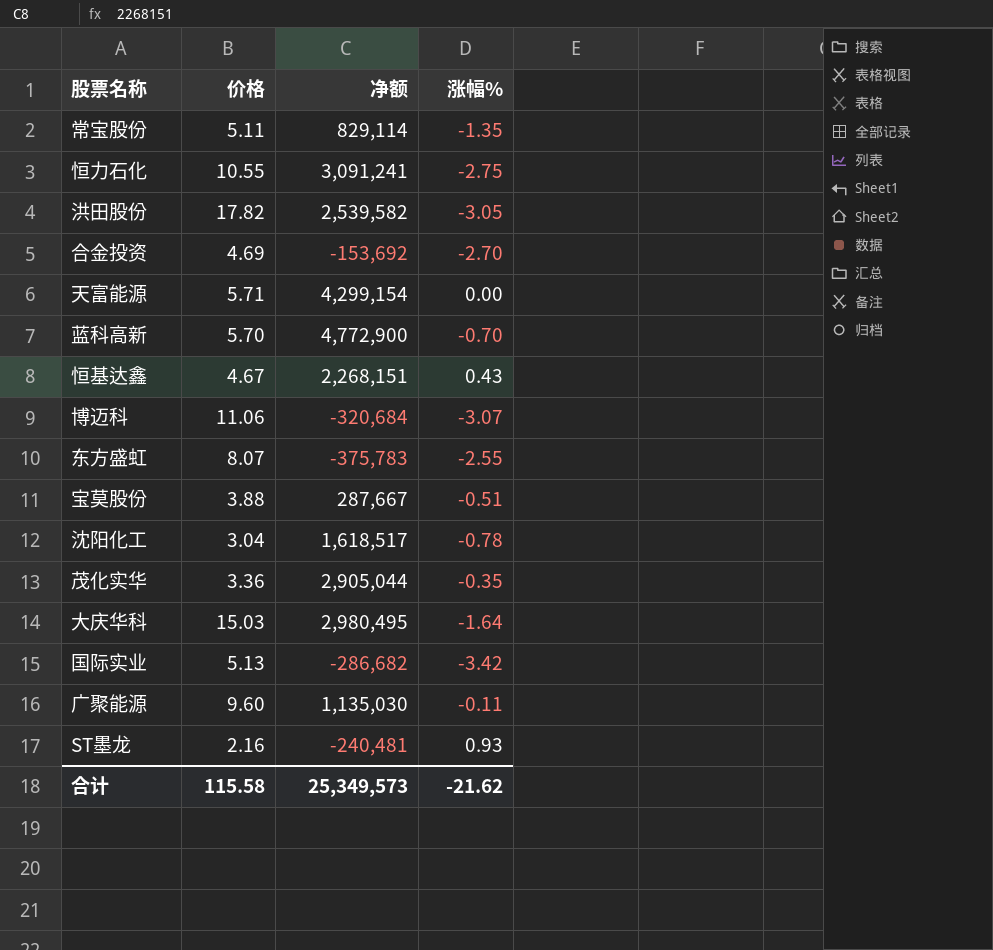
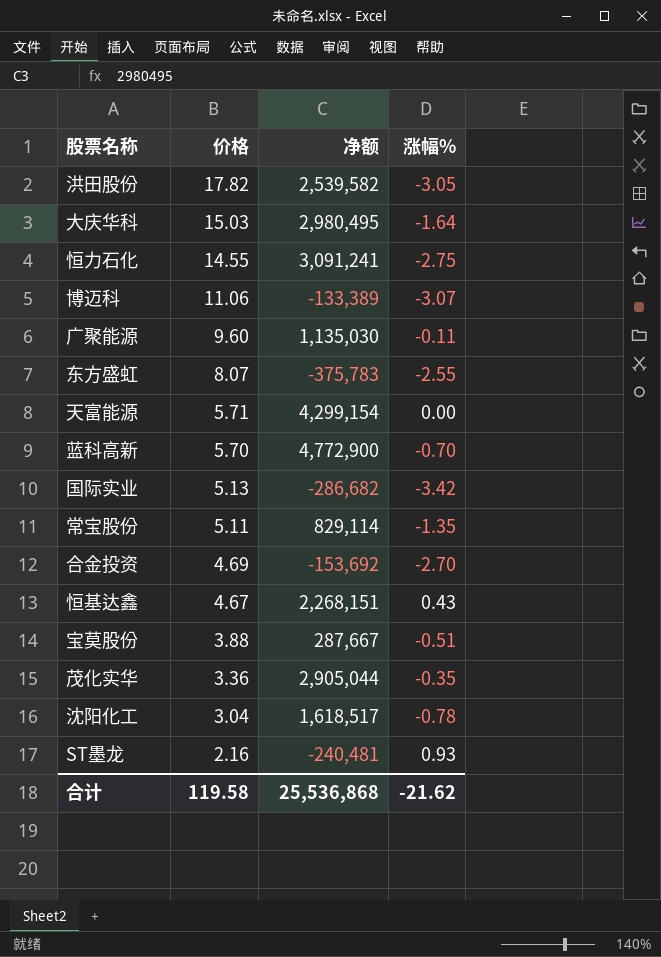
row order: none -> 价格 descending
恒力石化 | 价格: 10.55 -> 14.55
博迈科 | 净额: -320,684 -> -133,389
合计 | 价格: 115.58 -> 119.58
合计 | 净额: 25,349,573 -> 25,536,868

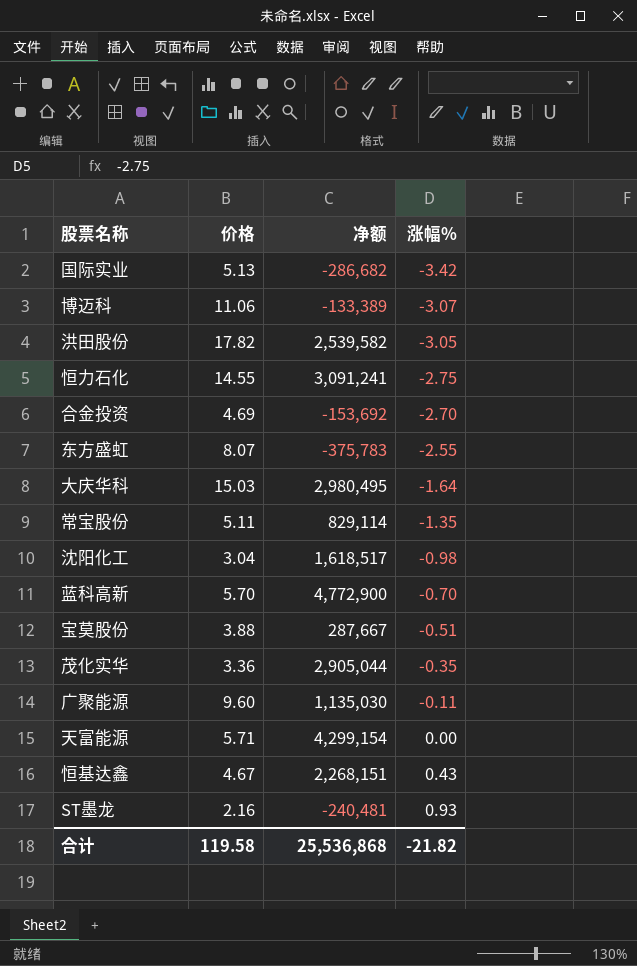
row order: 价格 descending -> 涨幅% ascending
沈阳化工 | 涨幅%: -0.78 -> -0.98
合计 | 涨幅%: -21.62 -> -21.82

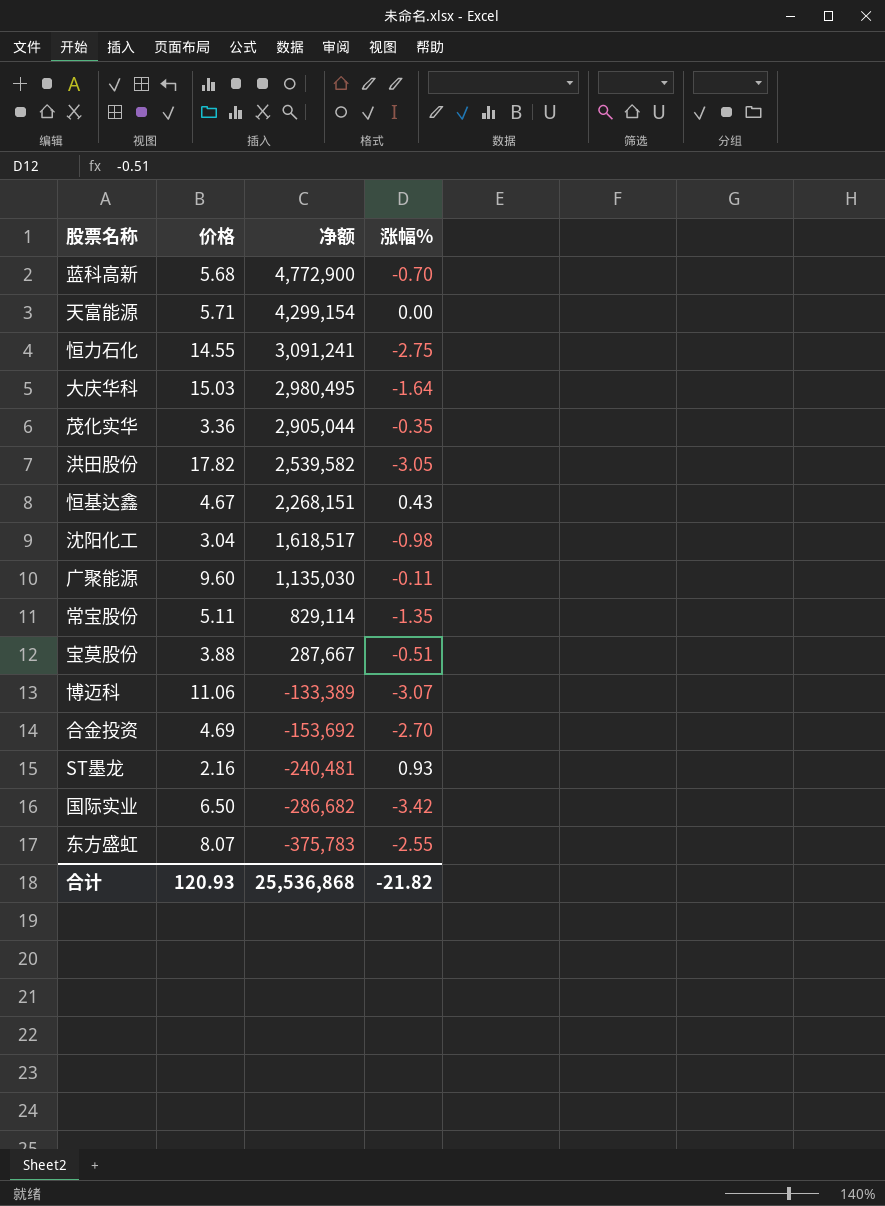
row order: 涨幅% ascending -> 净额 descending
蓝科高新 | 价格: 5.70 -> 5.68
国际实业 | 价格: 5.13 -> 6.50
合计 | 价格: 119.58 -> 120.93

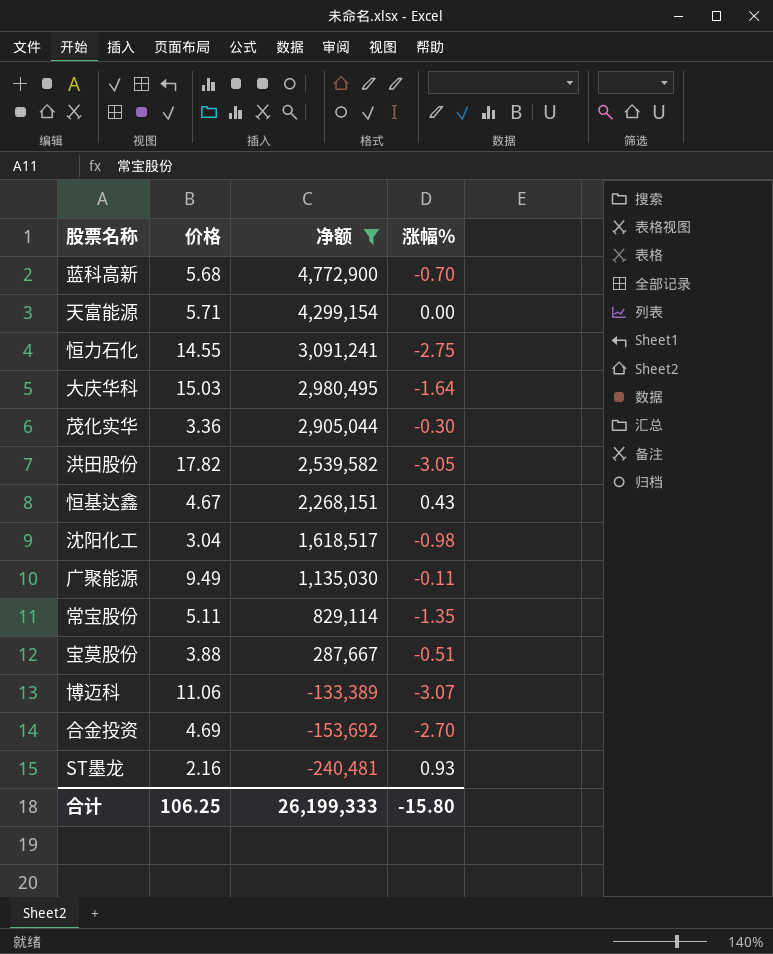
filter: none -> 净额 >= -240,481
茂化实华 | 涨幅%: -0.35 -> -0.30
广聚能源 | 价格: 9.60 -> 9.49
合计 | 价格: 120.93 -> 106.25
合计 | 净额: 25,536,868 -> 26,199,333
合计 | 涨幅%: -21.82 -> -15.80

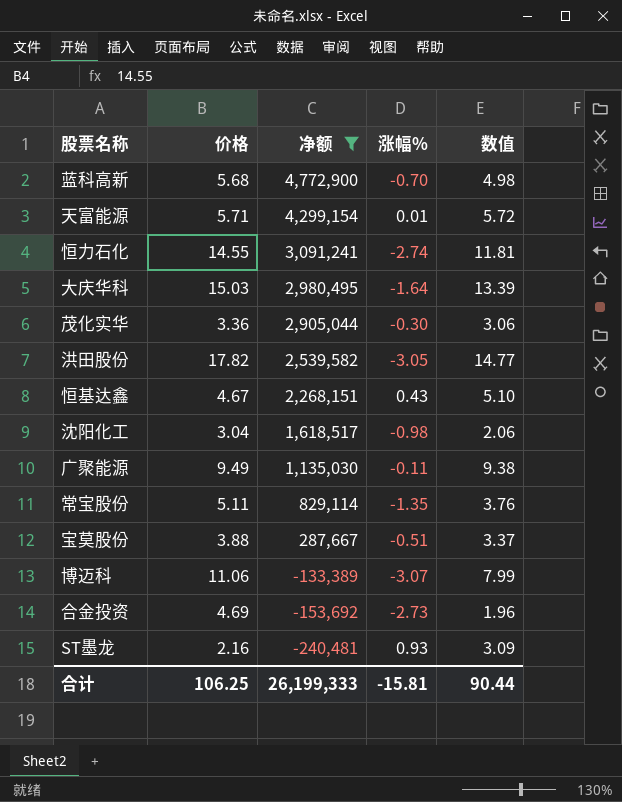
column 数值 | formula: none -> [价格] + [涨幅%]
天富能源 | 涨幅%: 0.00 -> 0.01
恒力石化 | 涨幅%: -2.75 -> -2.74
合金投资 | 涨幅%: -2.70 -> -2.73
合计 | 涨幅%: -15.80 -> -15.81

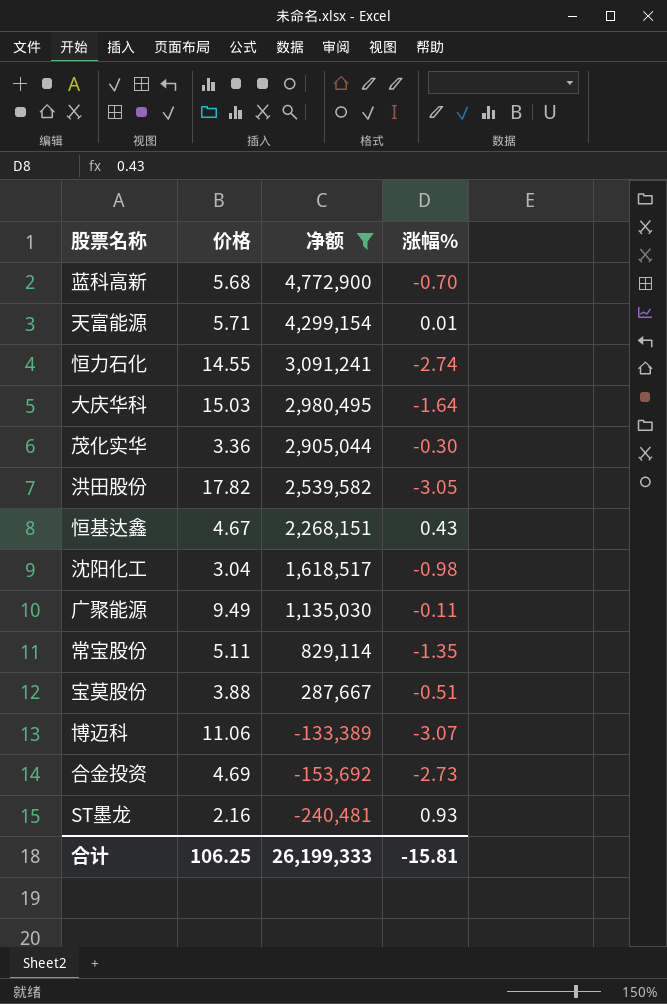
column 数值 | formula: [价格] + [涨幅%] -> none

